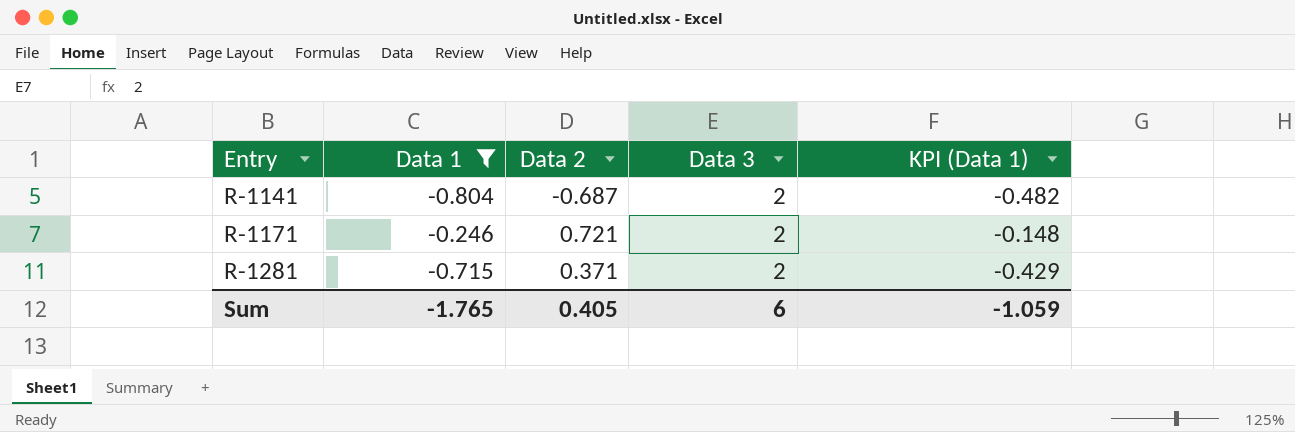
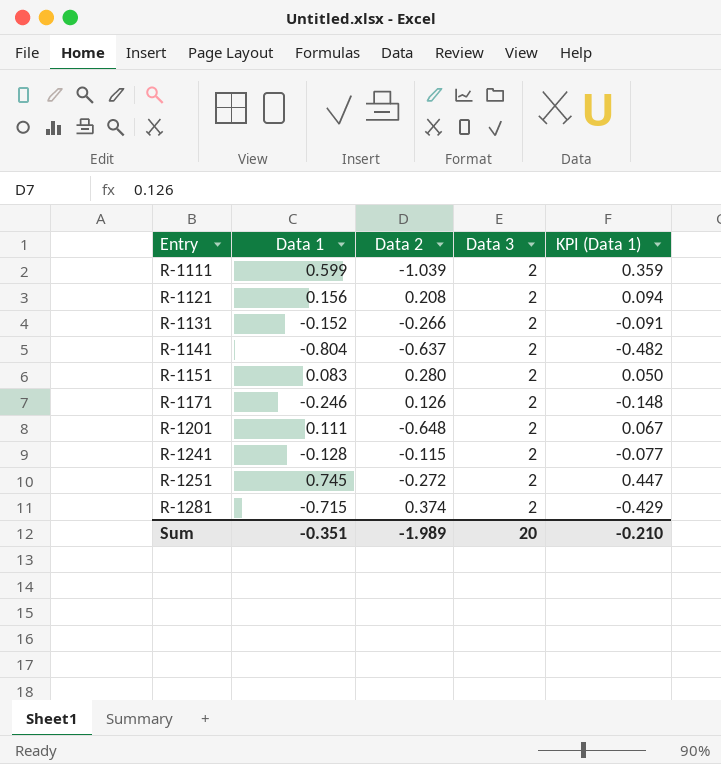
filter: Data 1 <= -0.246 -> none
R-1141 | Data 2: -0.687 -> -0.637
R-1171 | Data 2: 0.721 -> 0.126
R-1281 | Data 2: 0.371 -> 0.374
Sum | Data 1: -1.765 -> -0.351
Sum | Data 2: 0.405 -> -1.989
Sum | Data 3: 6 -> 20
Sum | KPI (Data 1): -1.059 -> -0.210

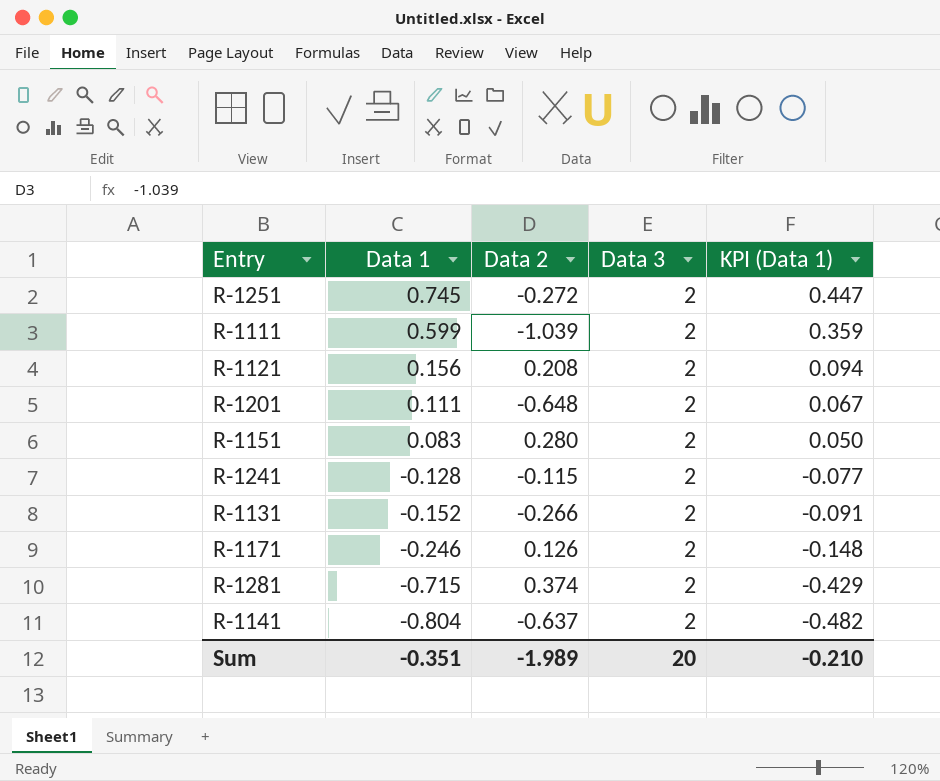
row order: Entry ascending -> Data 1 descending

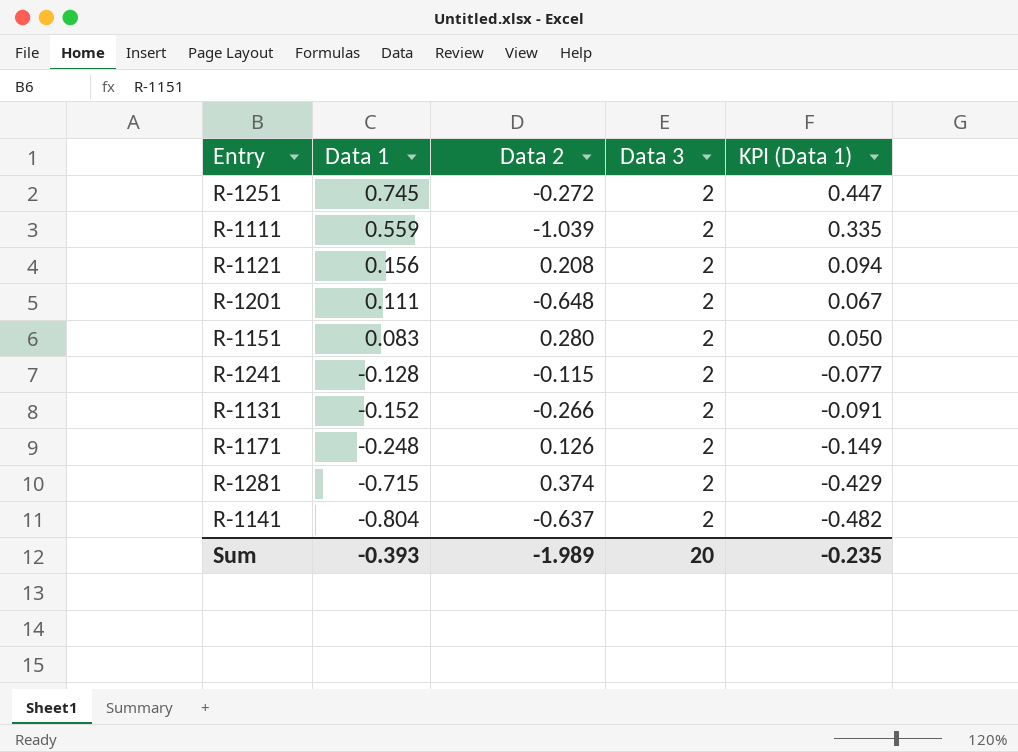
R-1111 | Data 1: 0.599 -> 0.559
R-1111 | KPI (Data 1): 0.359 -> 0.335
R-1171 | Data 1: -0.246 -> -0.248
R-1171 | KPI (Data 1): -0.148 -> -0.149
Sum | Data 1: -0.351 -> -0.393
Sum | KPI (Data 1): -0.210 -> -0.235

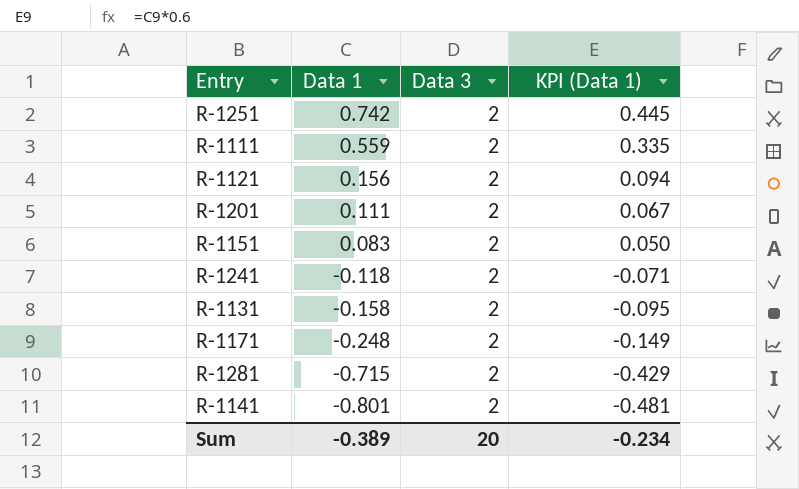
column Data 2 | position: 3 -> none
R-1251 | Data 1: 0.745 -> 0.742
R-1251 | KPI (Data 1): 0.447 -> 0.445
R-1241 | Data 1: -0.128 -> -0.118
R-1241 | KPI (Data 1): -0.077 -> -0.071
R-1131 | Data 1: -0.152 -> -0.158
R-1131 | KPI (Data 1): -0.091 -> -0.095
R-1141 | Data 1: -0.804 -> -0.801
R-1141 | KPI (Data 1): -0.482 -> -0.481
Sum | Data 1: -0.393 -> -0.389
Sum | KPI (Data 1): -0.235 -> -0.234

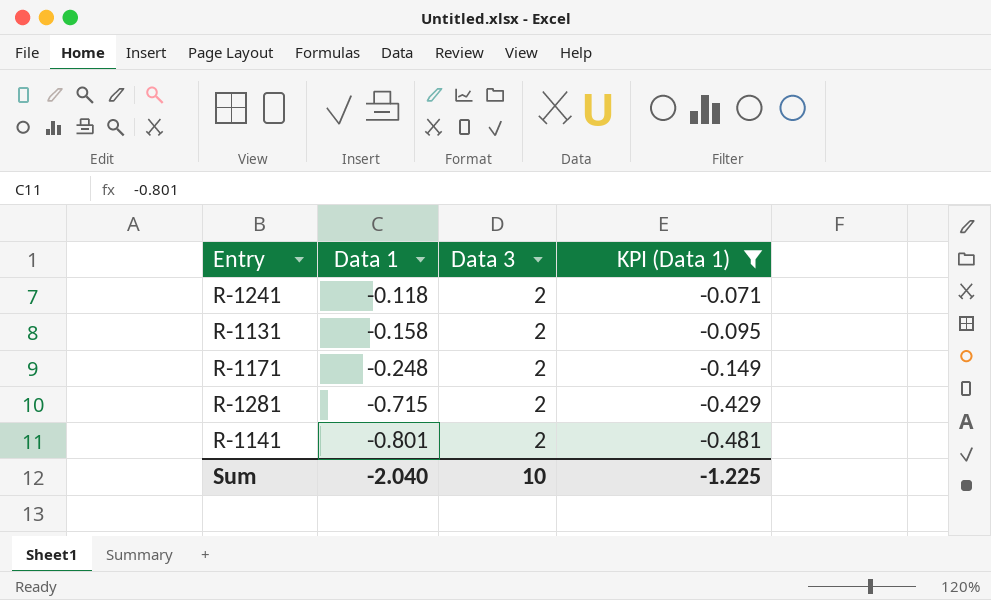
filter: none -> KPI (Data 1) <= -0.071
Sum | Data 1: -0.389 -> -2.040
Sum | Data 3: 20 -> 10
Sum | KPI (Data 1): -0.234 -> -1.225

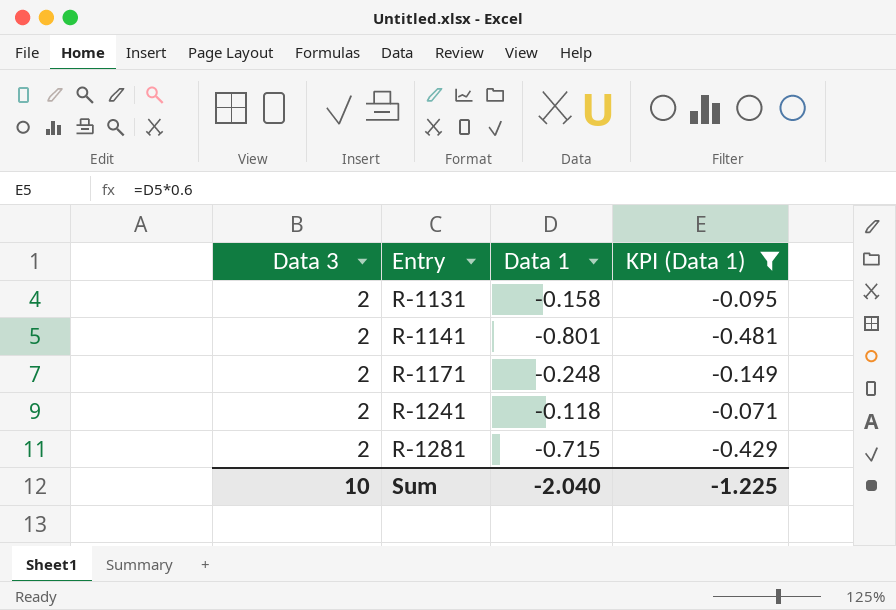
row order: Data 1 descending -> Entry ascending
column Data 3 | position: 3 -> 1

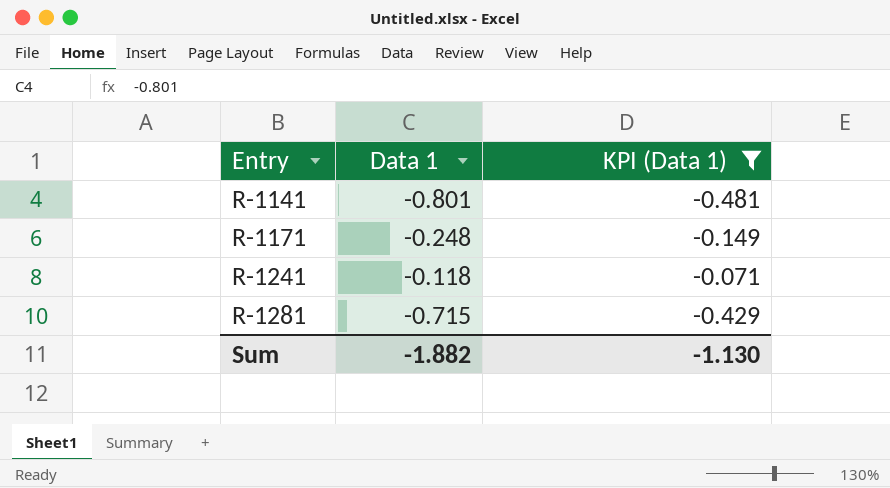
column Data 3 | position: 1 -> none
row R-1131: 2 | -0.158 | -0.095 -> none
Sum | Data 1: -2.040 -> -1.882
Sum | KPI (Data 1): -1.225 -> -1.130

